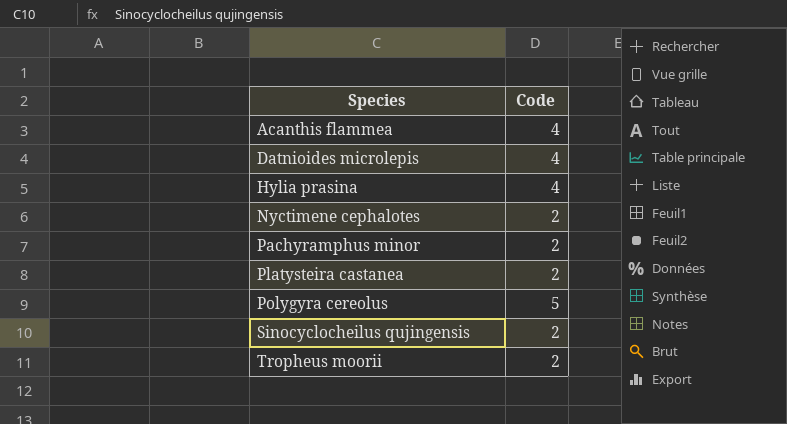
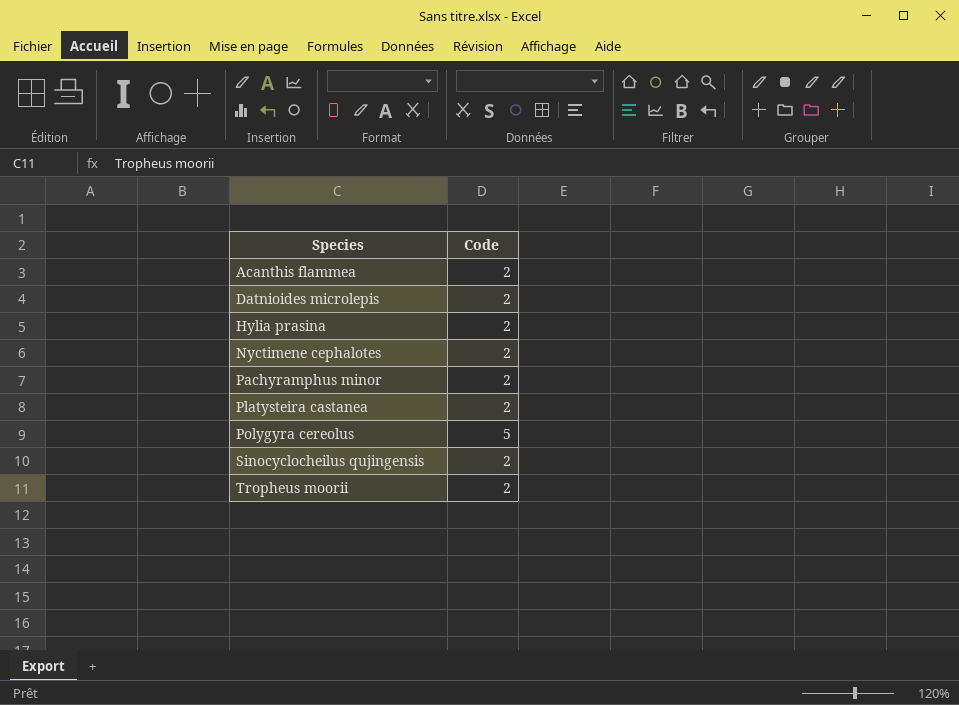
Acanthis flammea | Code: 4 -> 2
Datnioides microlepis | Code: 4 -> 2
Hylia prasina | Code: 4 -> 2

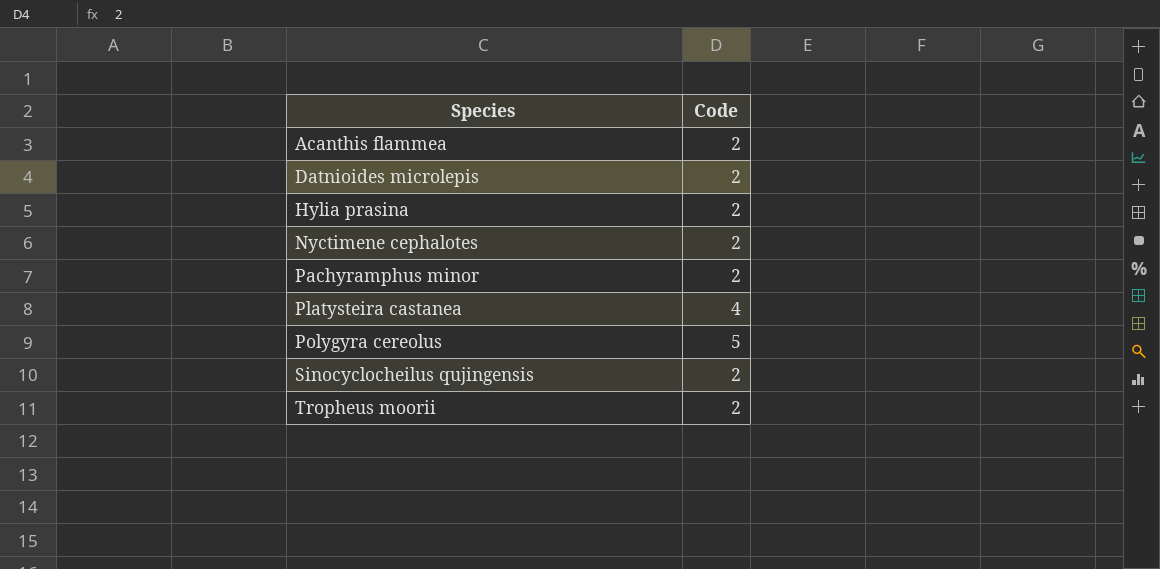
Platysteira castanea | Code: 2 -> 4

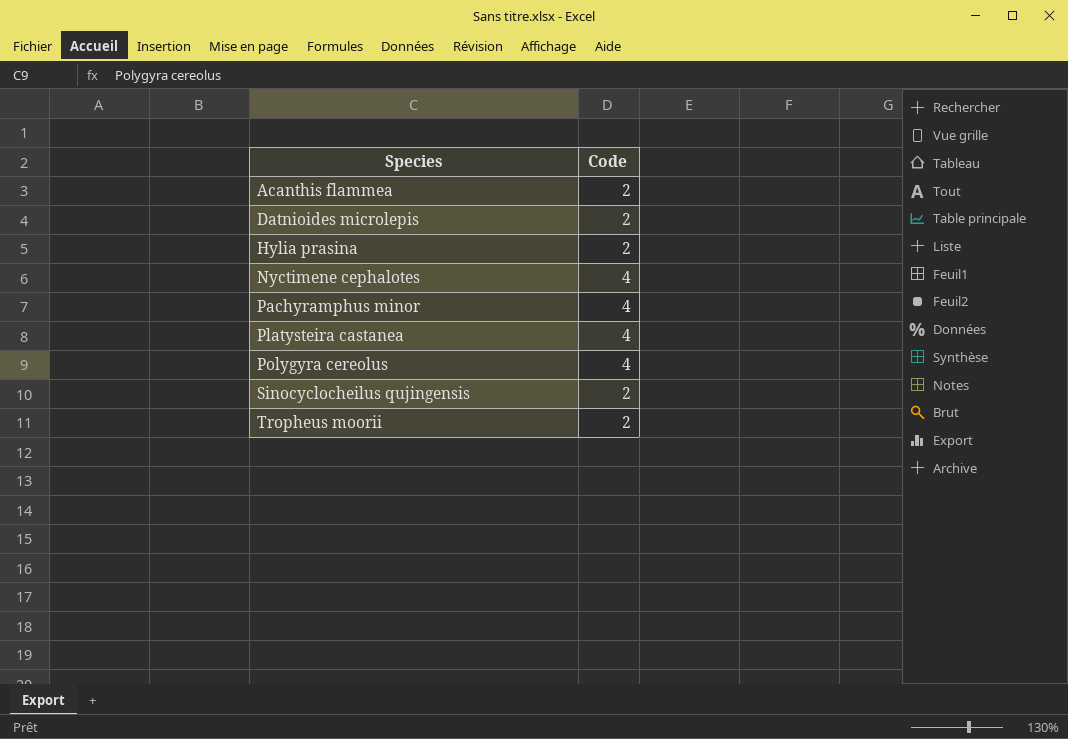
Nyctimene cephalotes | Code: 2 -> 4
Pachyramphus minor | Code: 2 -> 4
Polygyra cereolus | Code: 5 -> 4

